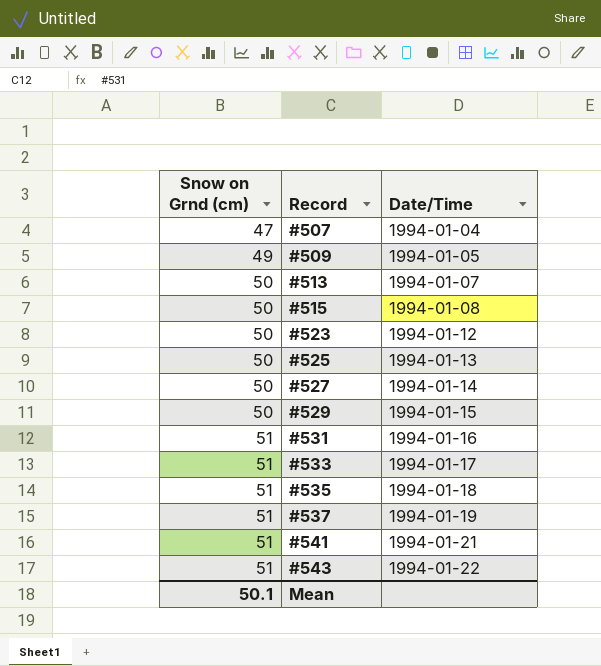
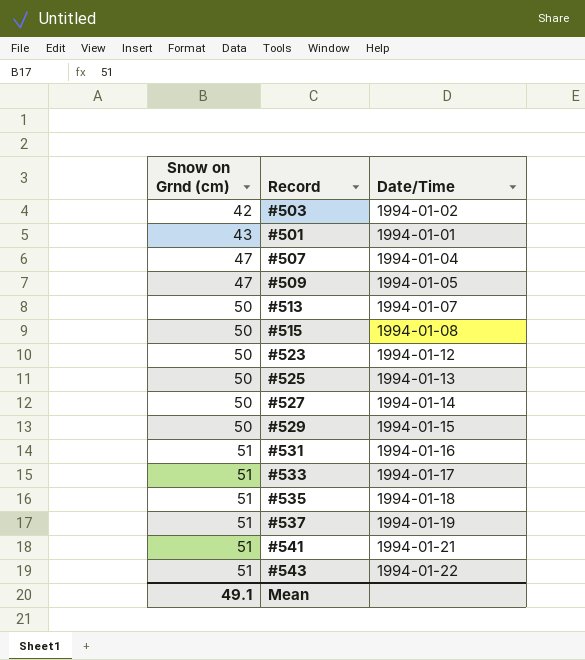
row #503: none -> 42 | 1994-01-02
row #501: none -> 43 | 1994-01-01
#509 | Snow on Grnd (cm): 49 -> 47
Mean | Snow on Grnd (cm): 50.1 -> 49.1

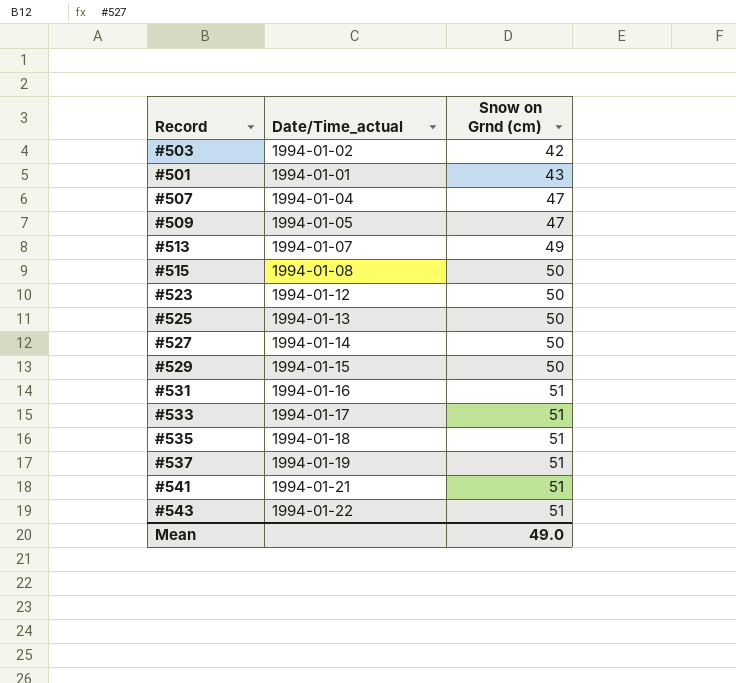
column name: Date/Time -> Date/Time_actual
column Snow on Grnd (cm) | position: 1 -> 3
#513 | Snow on Grnd (cm): 50 -> 49
Mean | Snow on Grnd (cm): 49.1 -> 49.0

